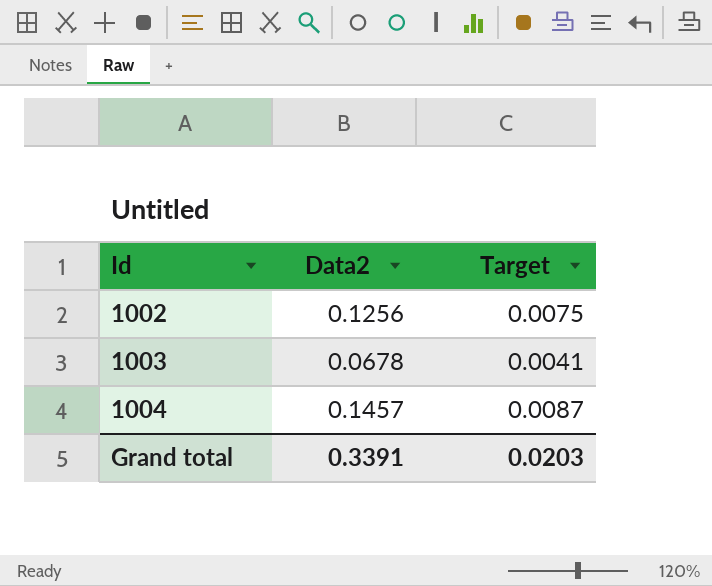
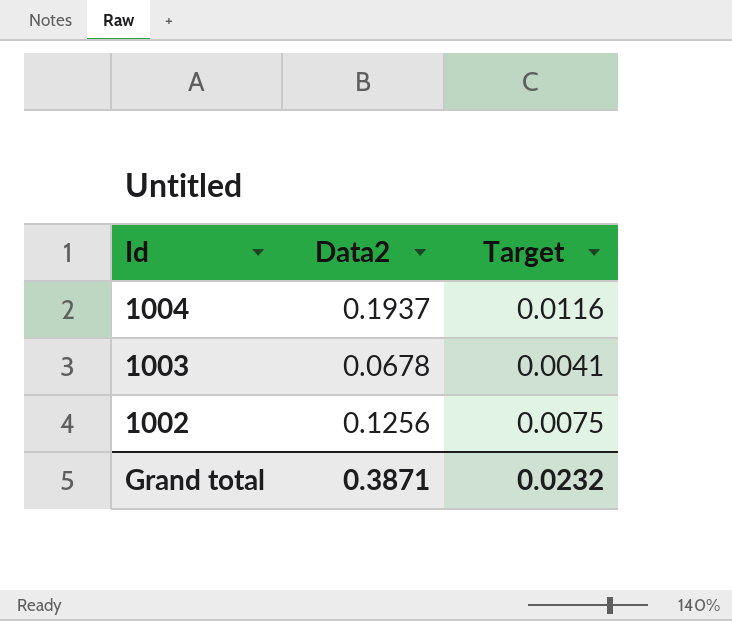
row order: Id ascending -> Id descending
1004 | Data2: 0.1457 -> 0.1937
1004 | Target: 0.0087 -> 0.0116
Grand total | Data2: 0.3391 -> 0.3871
Grand total | Target: 0.0203 -> 0.0232

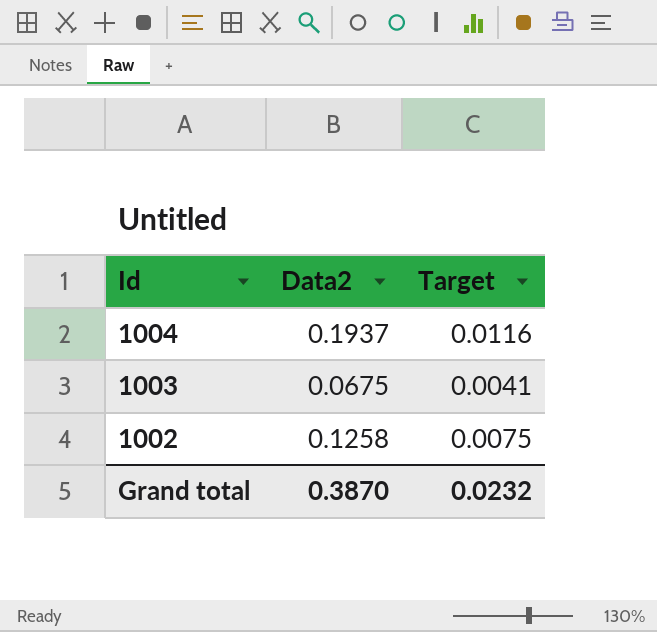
1003 | Data2: 0.0678 -> 0.0675
1002 | Data2: 0.1256 -> 0.1258
Grand total | Data2: 0.3871 -> 0.3870

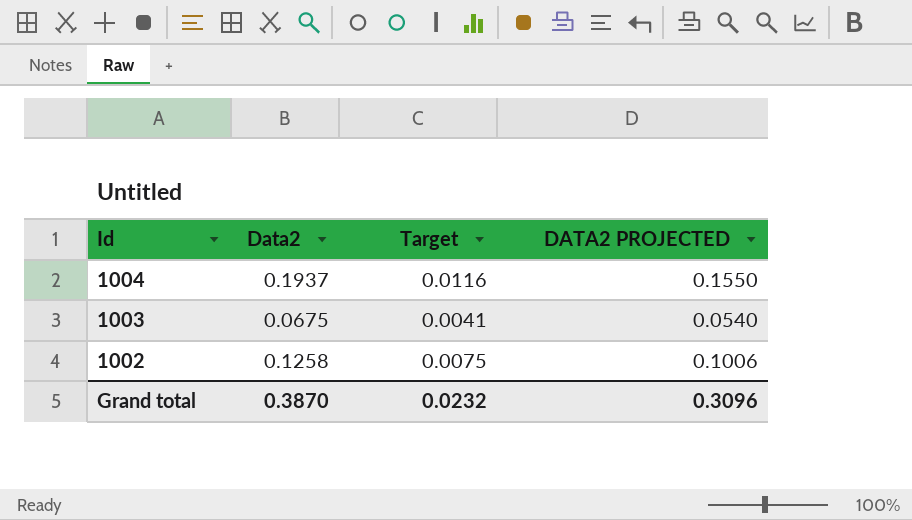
column DATA2 PROJECTED | formula: none -> [Data2] * 0.8

